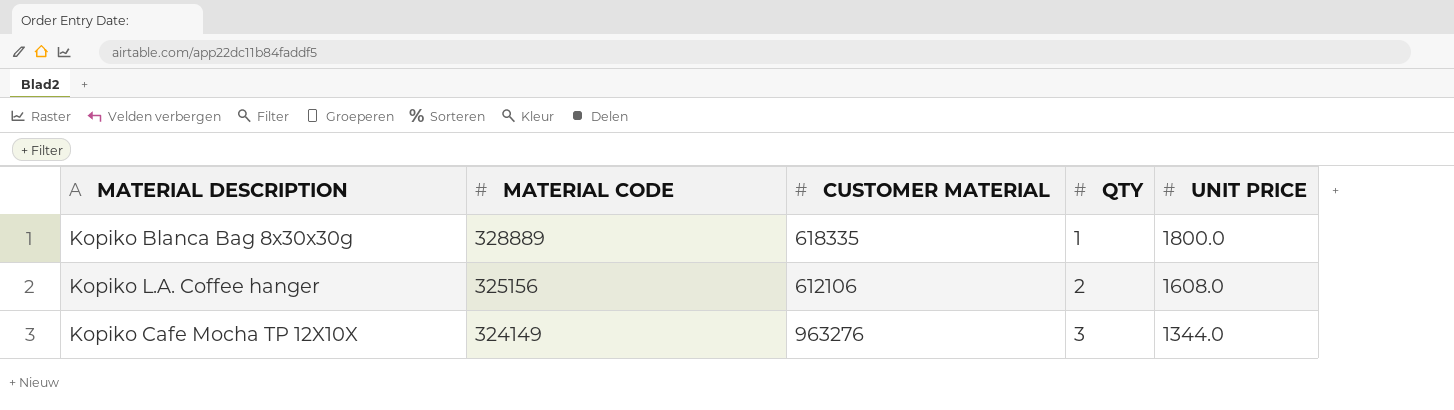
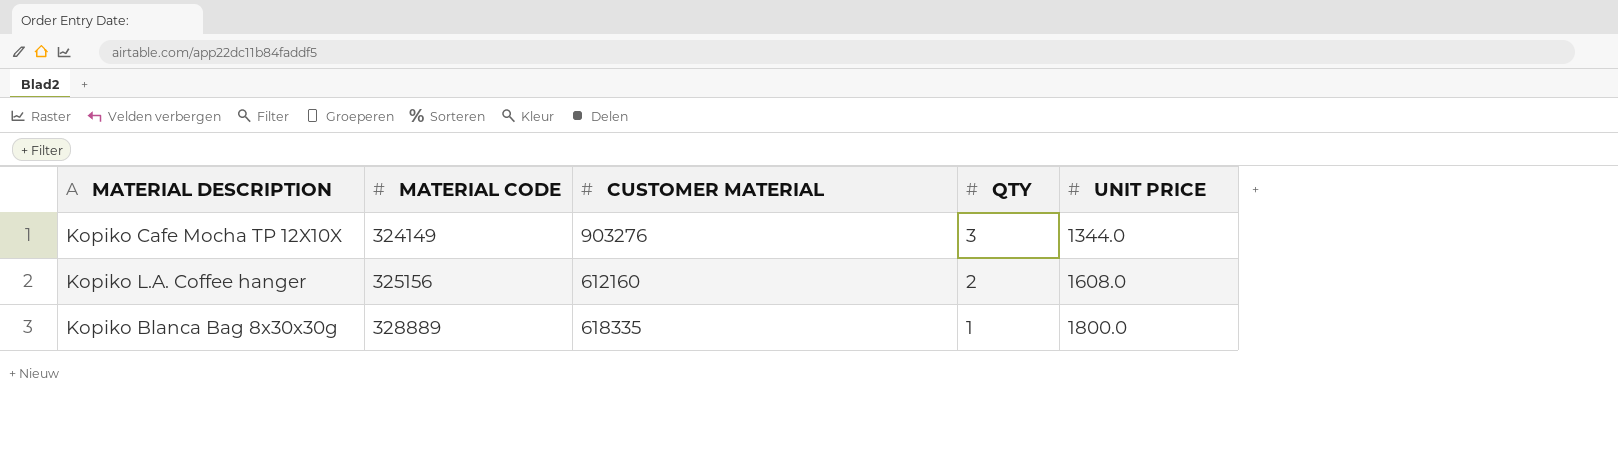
row order: MATERIAL CODE descending -> MATERIAL CODE ascending
Kopiko Cafe Mocha TP 12X10X | CUSTOMER MATERIAL: 963276 -> 903276
Kopiko L.A. Coffee hanger | CUSTOMER MATERIAL: 612106 -> 612160

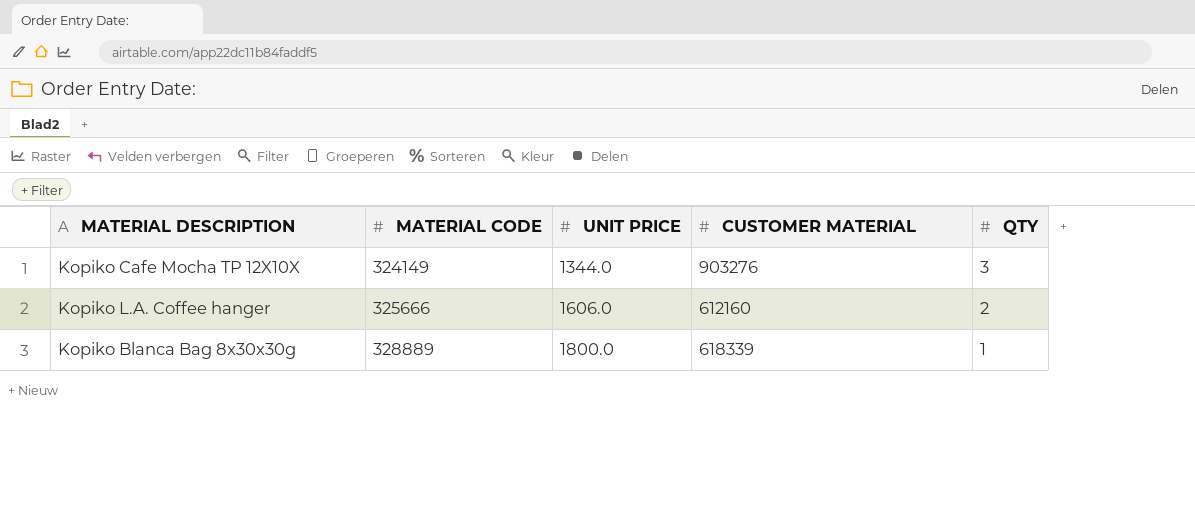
column UNIT PRICE | position: 5 -> 3
Kopiko L.A. Coffee hanger | MATERIAL CODE: 325156 -> 325666
Kopiko L.A. Coffee hanger | UNIT PRICE: 1608.0 -> 1606.0
Kopiko Blanca Bag 8x30x30g | CUSTOMER MATERIAL: 618335 -> 618339

